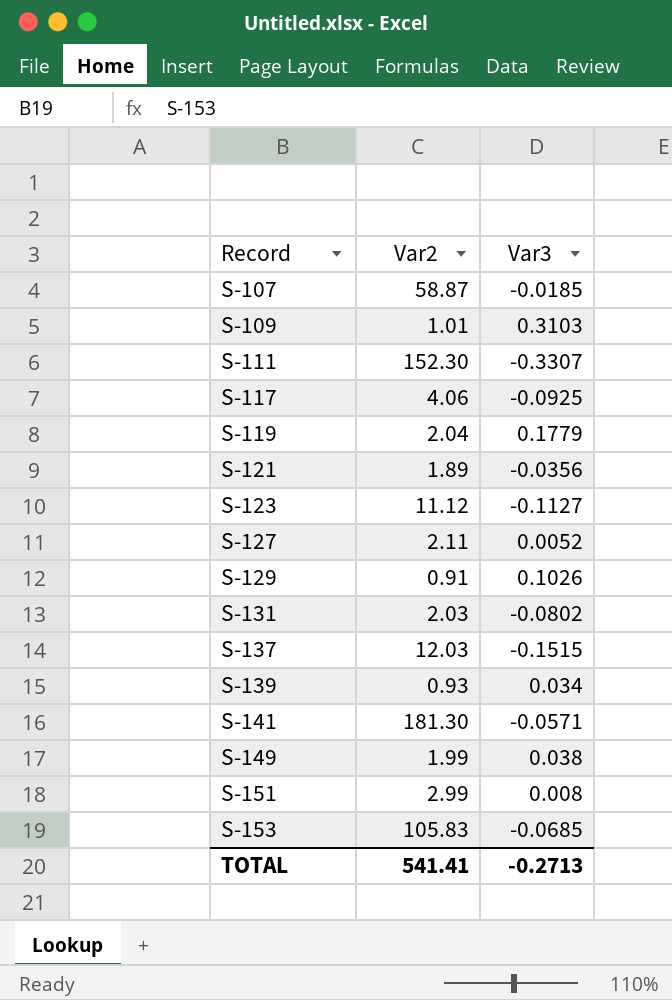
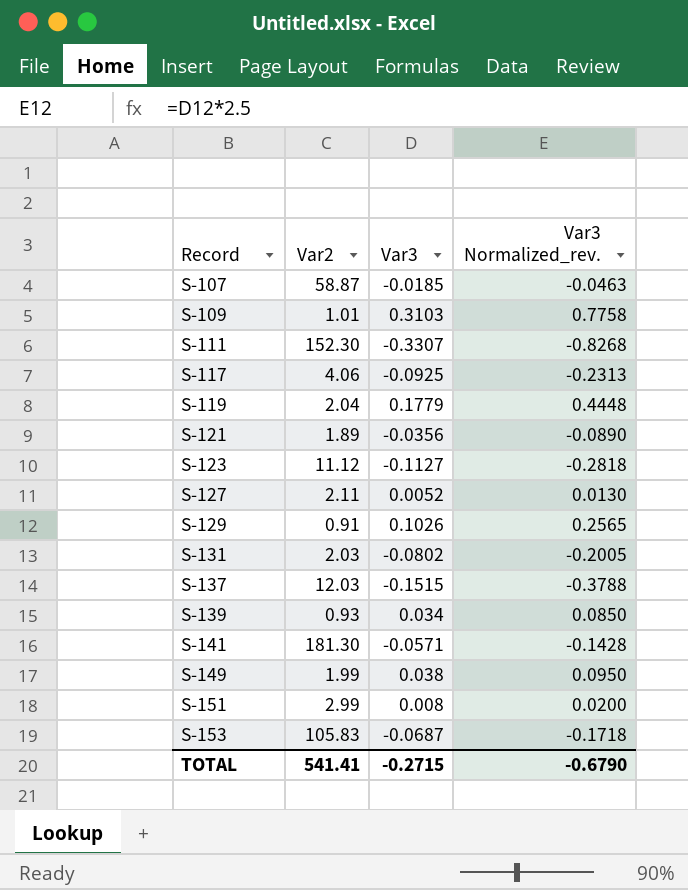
column Var3 Normalized_rev. | formula: none -> [Var3] * 2.5
S-153 | Var3: -0.0685 -> -0.0687
TOTAL | Var3: -0.2713 -> -0.2715

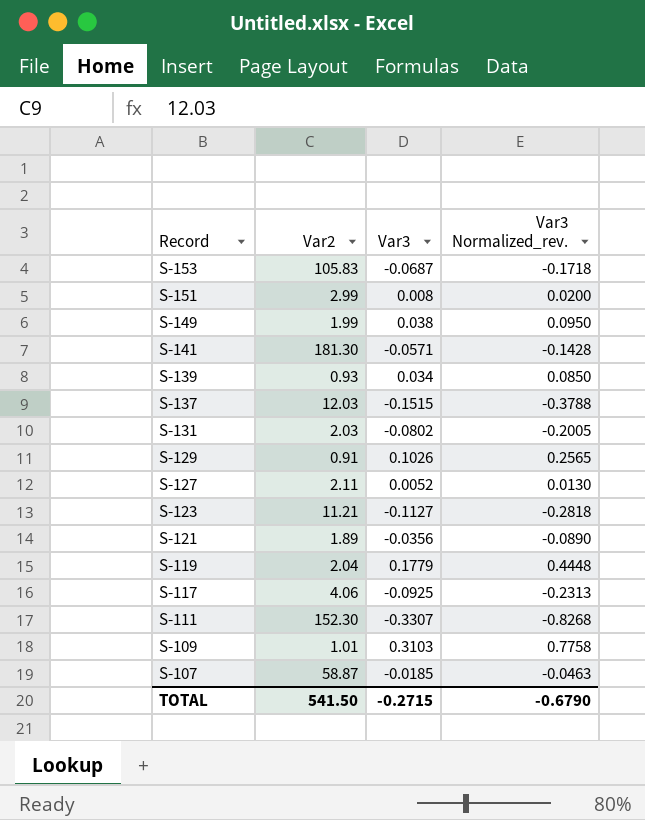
row order: Record ascending -> Record descending
S-123 | Var2: 11.12 -> 11.21
TOTAL | Var2: 541.41 -> 541.50

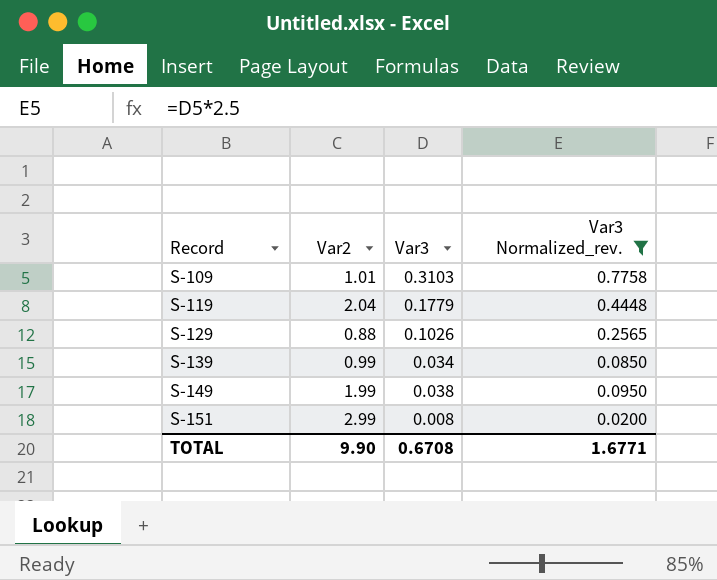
filter: none -> Var3 Normalized_rev. >= 0.0200
row order: Record descending -> Record ascending
S-129 | Var2: 0.91 -> 0.88
S-139 | Var2: 0.93 -> 0.99
TOTAL | Var2: 541.50 -> 9.90
TOTAL | Var3: -0.2715 -> 0.6708
TOTAL | Var3 Normalized_rev.: -0.6790 -> 1.6771

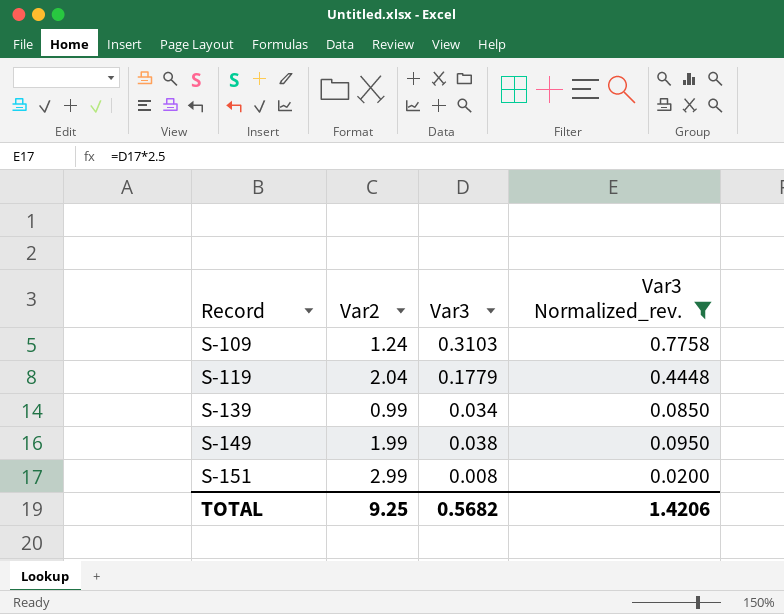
row S-129: 0.88 | 0.1026 | 0.2565 -> none
S-109 | Var2: 1.01 -> 1.24
TOTAL | Var2: 9.90 -> 9.25
TOTAL | Var3: 0.6708 -> 0.5682
TOTAL | Var3 Normalized_rev.: 1.6771 -> 1.4206

